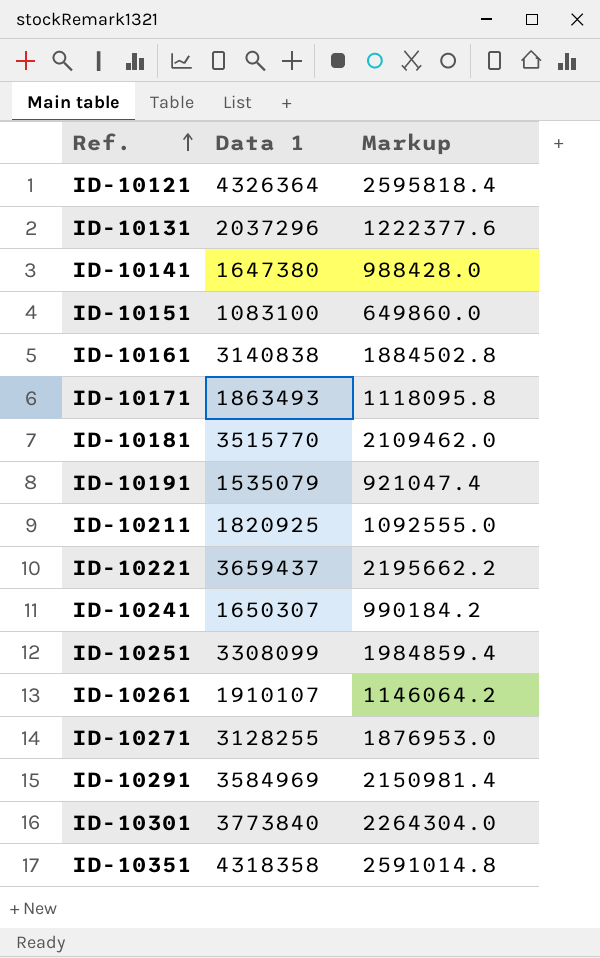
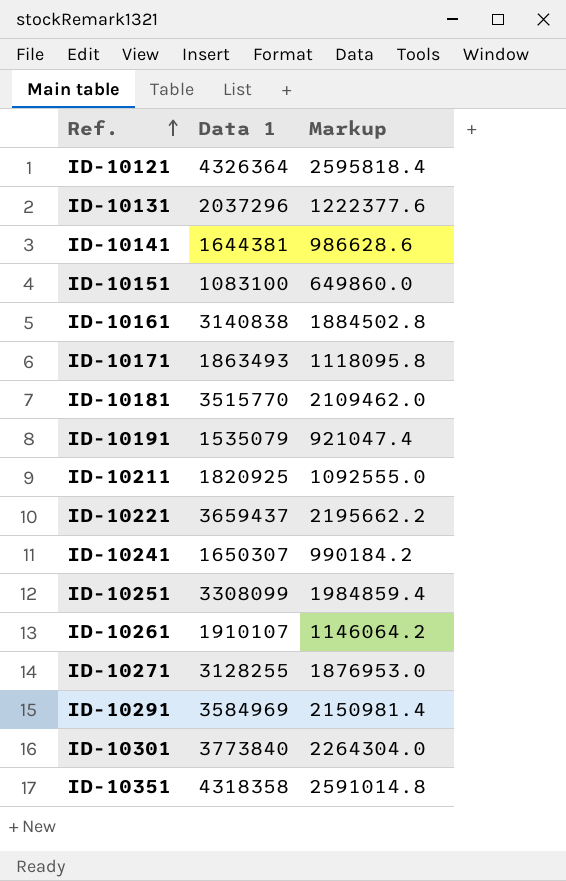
ID-10141 | Data 1: 1647380 -> 1644381
ID-10141 | Markup: 988428.0 -> 986628.6

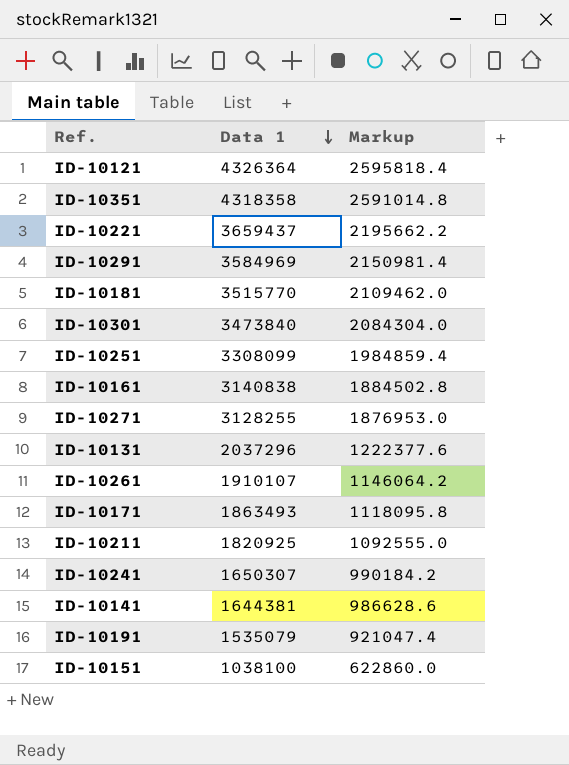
row order: Ref. ascending -> Data 1 descending
ID-10301 | Data 1: 3773840 -> 3473840
ID-10301 | Markup: 2264304.0 -> 2084304.0
ID-10151 | Data 1: 1083100 -> 1038100
ID-10151 | Markup: 649860.0 -> 622860.0

